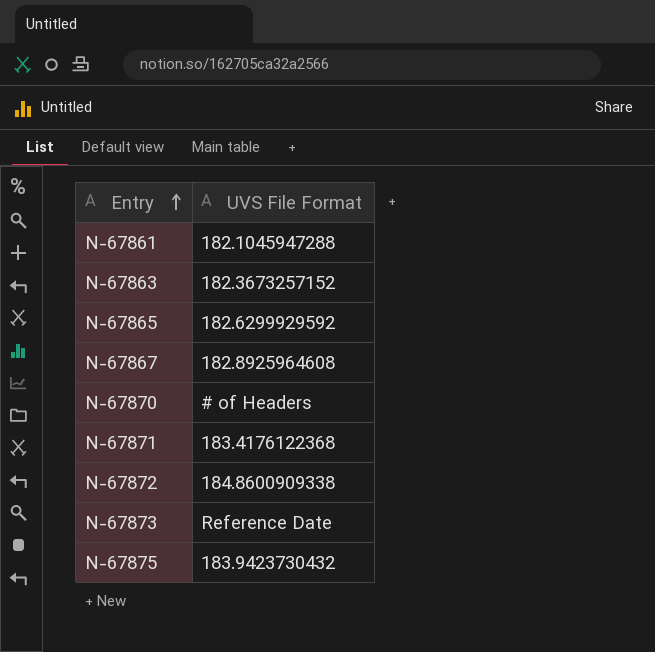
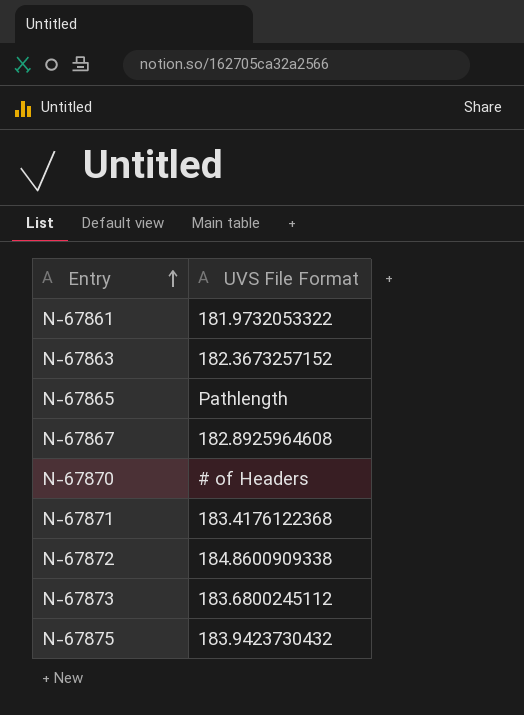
N-67861 | UVS File Format: 182.1045947288 -> 181.9732053322
N-67865 | UVS File Format: 182.6299929592 -> Pathlength
N-67873 | UVS File Format: Reference Date -> 183.6800245112

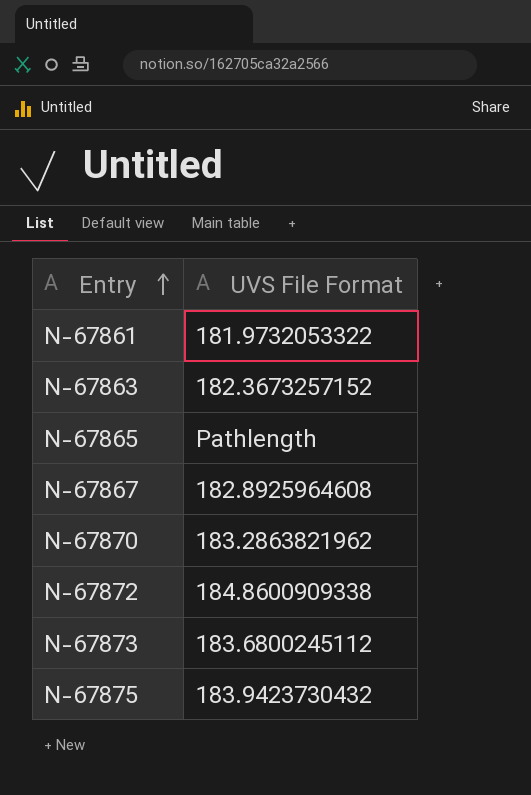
row N-67871: 183.4176122368 -> none
N-67870 | UVS File Format: # of Headers -> 183.2863821962

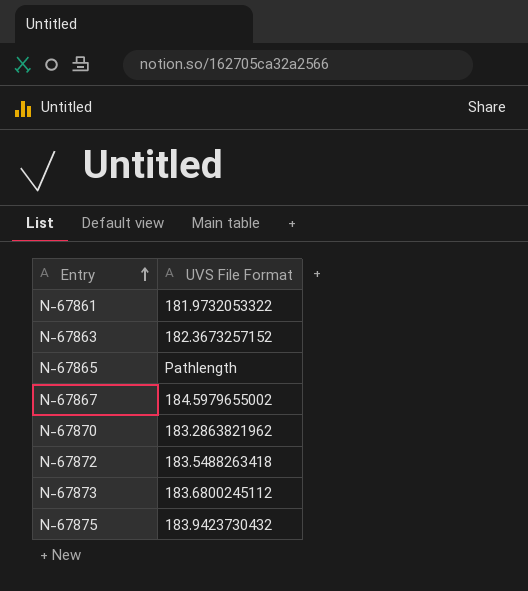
N-67867 | UVS File Format: 182.8925964608 -> 184.5979655002
N-67872 | UVS File Format: 184.8600909338 -> 183.5488263418

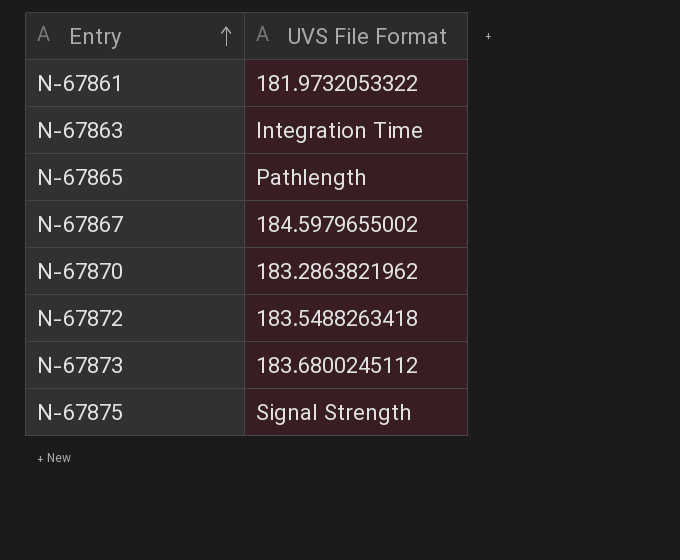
N-67863 | UVS File Format: 182.3673257152 -> Integration Time
N-67875 | UVS File Format: 183.9423730432 -> Signal Strength

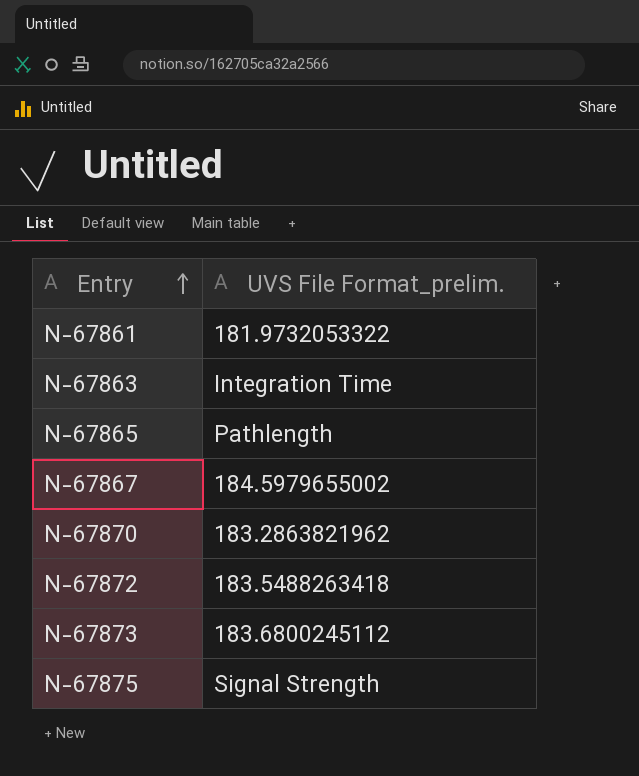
column name: UVS File Format -> UVS File Format_prelim.

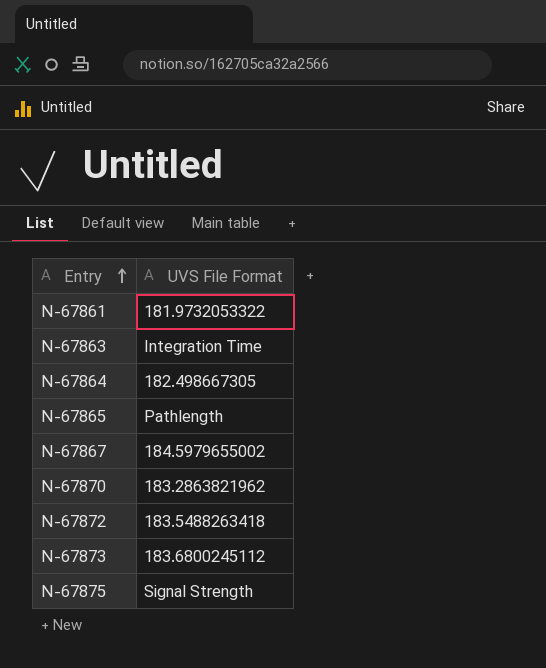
column name: UVS File Format_prelim. -> UVS File Format
row N-67864: none -> 182.498667305

